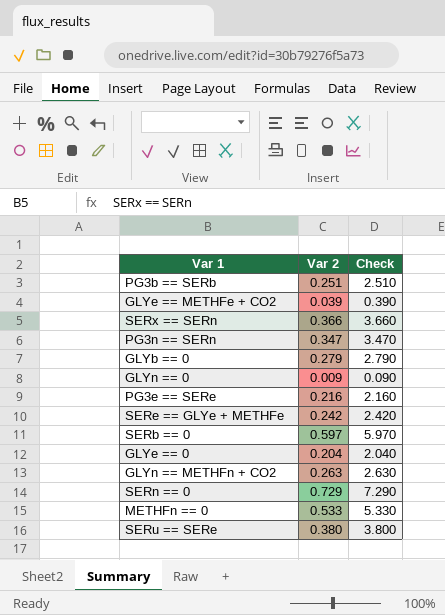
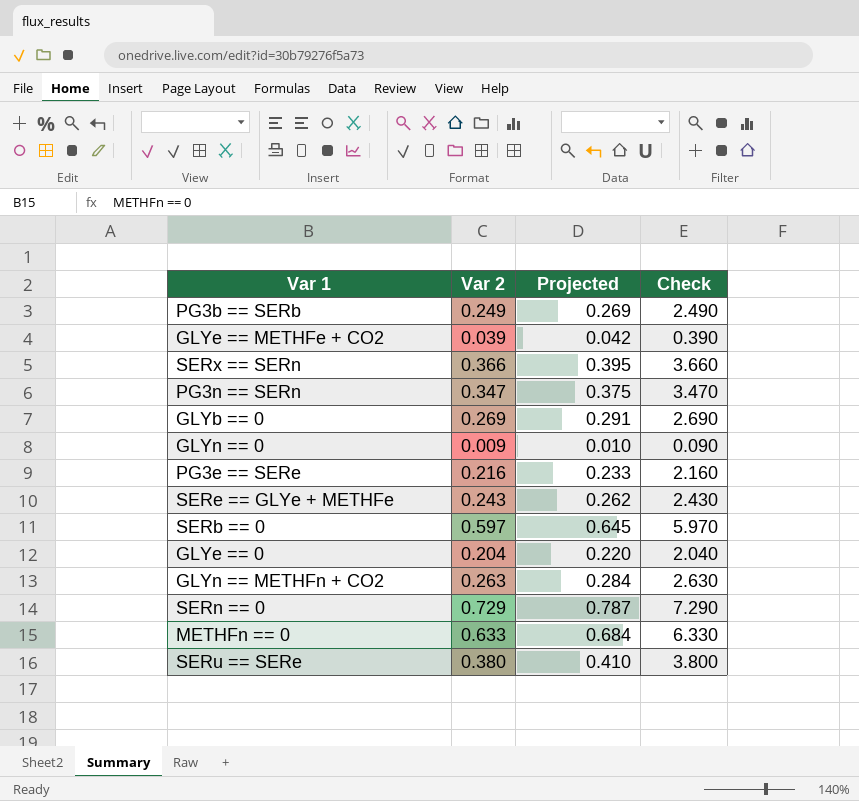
column Projected | formula: none -> [Var 2] * 1.08
PG3b == SERb | Var 2: 0.251 -> 0.249
PG3b == SERb | Check: 2.510 -> 2.490
GLYb == 0 | Var 2: 0.279 -> 0.269
GLYb == 0 | Check: 2.790 -> 2.690
SERe == GLYe + METHFe | Var 2: 0.242 -> 0.243
SERe == GLYe + METHFe | Check: 2.420 -> 2.430
METHFn == 0 | Var 2: 0.533 -> 0.633
METHFn == 0 | Check: 5.330 -> 6.330

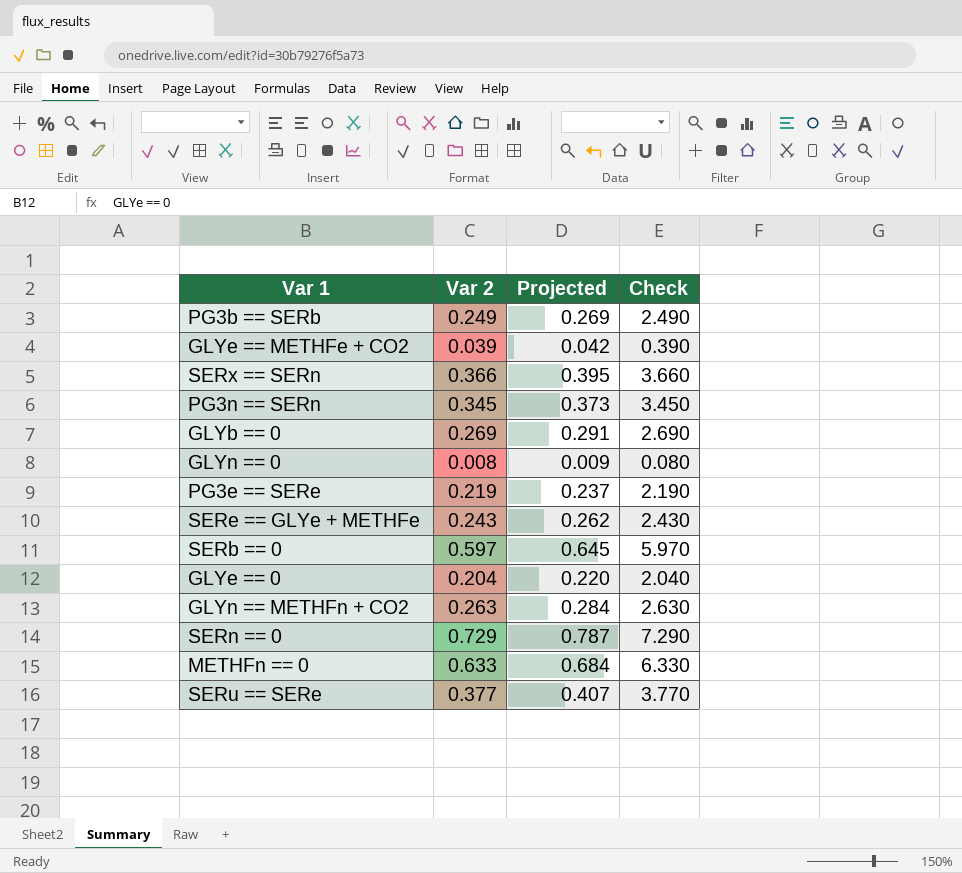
PG3n == SERn | Var 2: 0.347 -> 0.345
PG3n == SERn | Projected: 0.375 -> 0.373
PG3n == SERn | Check: 3.470 -> 3.450
GLYn == 0 | Var 2: 0.009 -> 0.008
GLYn == 0 | Projected: 0.010 -> 0.009
GLYn == 0 | Check: 0.090 -> 0.080
PG3e == SERe | Var 2: 0.216 -> 0.219
PG3e == SERe | Projected: 0.233 -> 0.237
PG3e == SERe | Check: 2.160 -> 2.190
SERu == SERe | Var 2: 0.380 -> 0.377
SERu == SERe | Projected: 0.410 -> 0.407
SERu == SERe | Check: 3.800 -> 3.770

